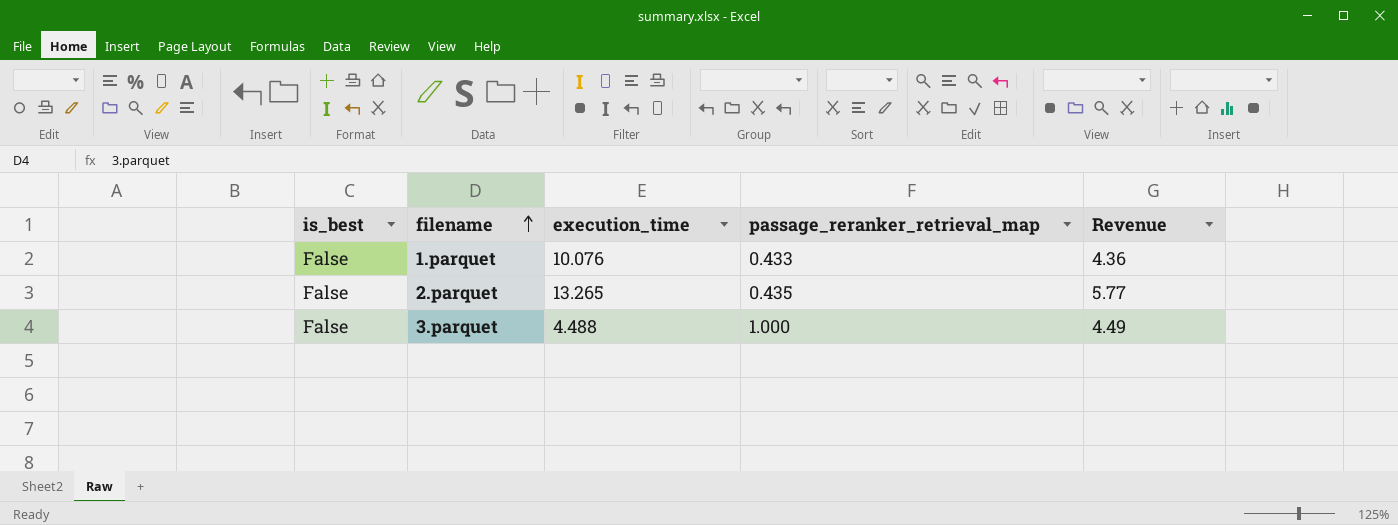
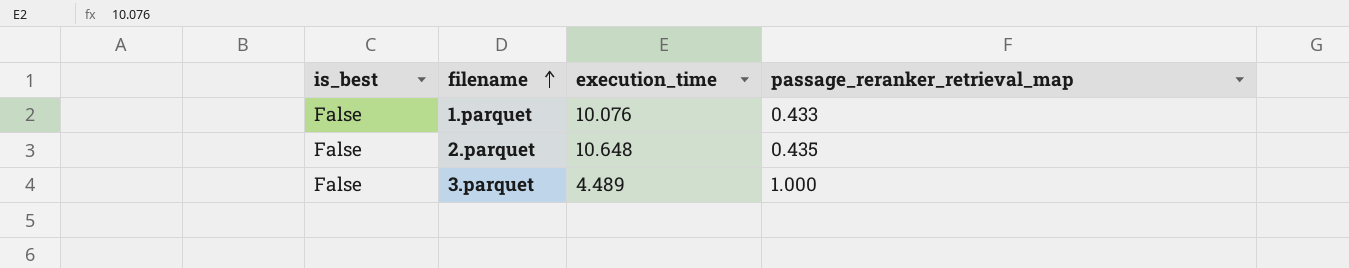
column Revenue | formula: [execution_time] * [passage_reranker_retrieval_map] -> none
2.parquet | execution_time: 13.265 -> 10.648
3.parquet | execution_time: 4.488 -> 4.489

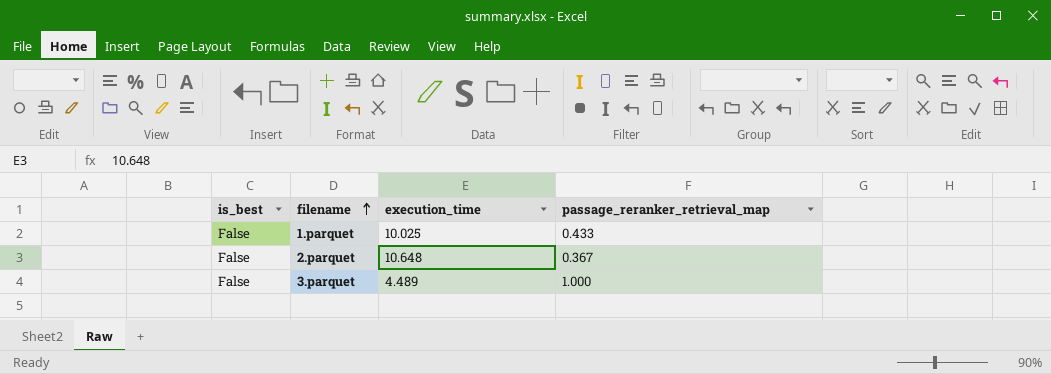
1.parquet | execution_time: 10.076 -> 10.025
2.parquet | passage_reranker_retrieval_map: 0.435 -> 0.367

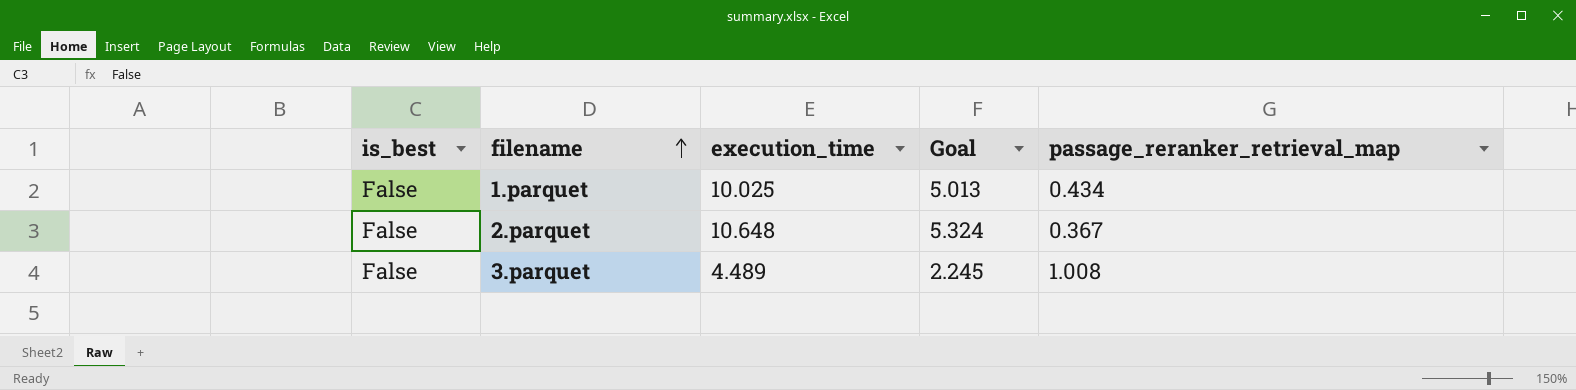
column Goal | formula: none -> [execution_time] * 0.5
1.parquet | passage_reranker_retrieval_map: 0.433 -> 0.434
3.parquet | passage_reranker_retrieval_map: 1.000 -> 1.008

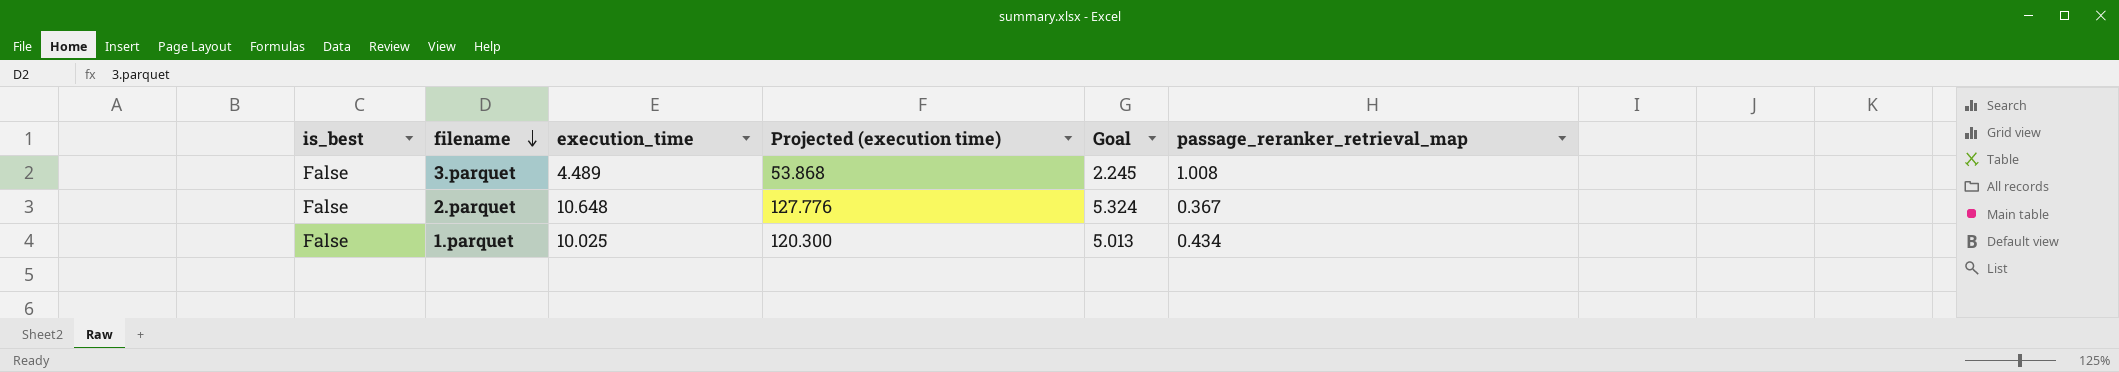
row order: filename ascending -> filename descending
column Projected (execution time) | formula: none -> [execution_time] * 12

